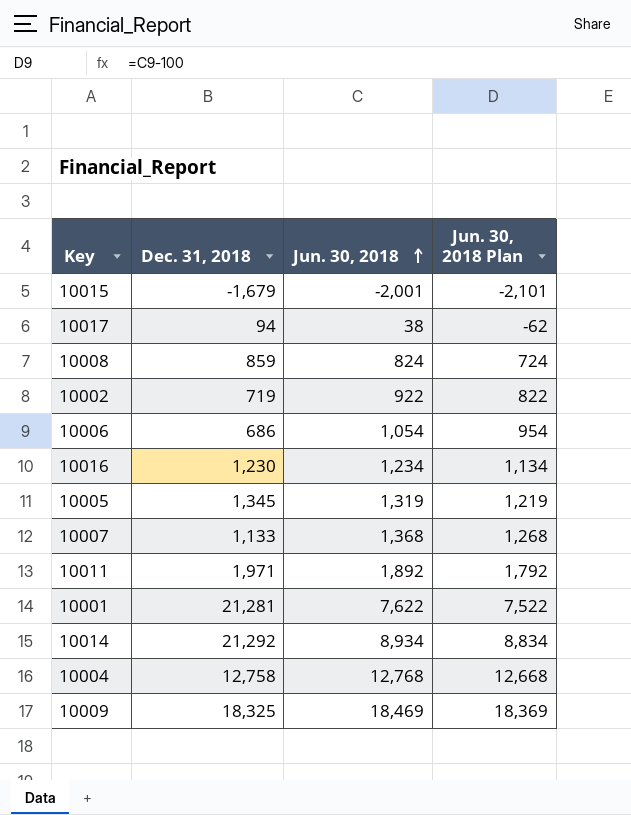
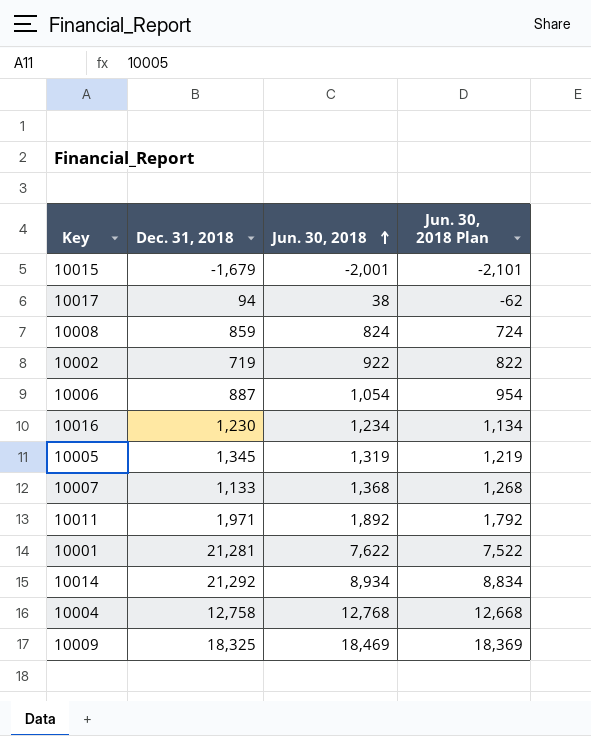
10006 | Dec. 31, 2018: 686 -> 887

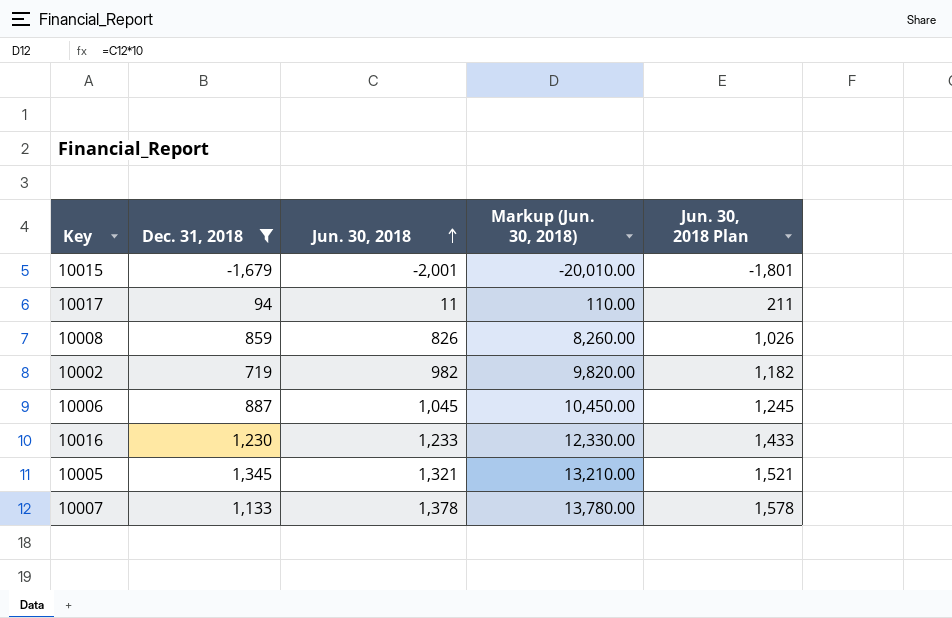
filter: none -> Dec. 31, 2018 <= 1,345
column Markup (Jun. 30, 2018) | formula: none -> [Jun. 30, 2018] * 10
column Jun. 30, 2018 Plan | formula: [Jun. 30, 2018] - 100 -> [Jun. 30, 2018] + 200
10017 | Jun. 30, 2018: 38 -> 11
10008 | Jun. 30, 2018: 824 -> 826
10002 | Jun. 30, 2018: 922 -> 982
10006 | Jun. 30, 2018: 1,054 -> 1,045
10016 | Jun. 30, 2018: 1,234 -> 1,233
10005 | Jun. 30, 2018: 1,319 -> 1,321
10007 | Jun. 30, 2018: 1,368 -> 1,378

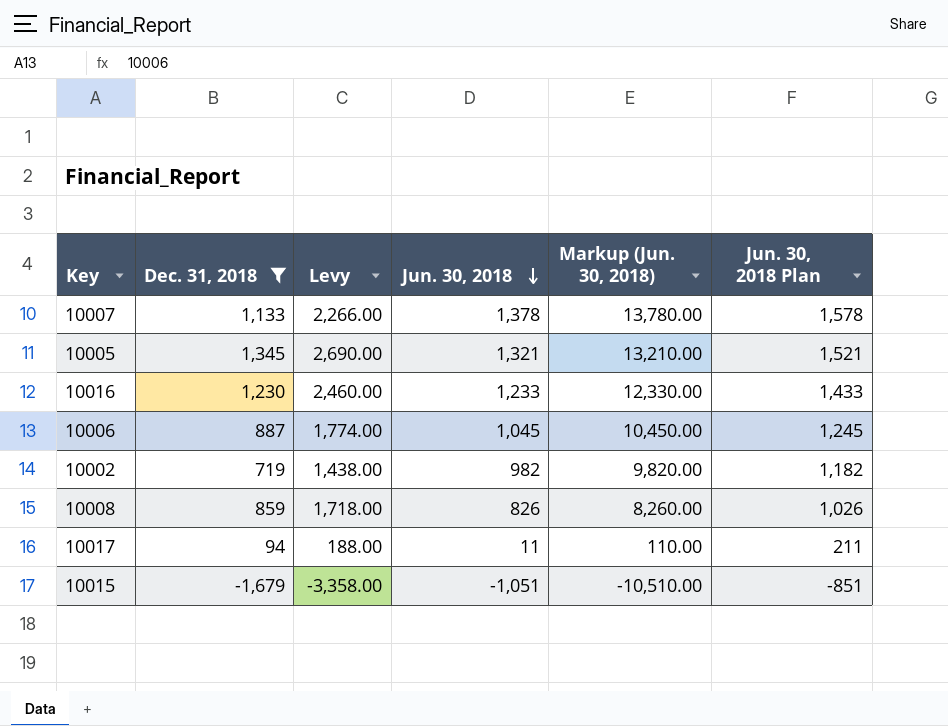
row order: Jun. 30, 2018 ascending -> Jun. 30, 2018 descending
column Levy | formula: none -> [Dec. 31, 2018] * 2
10015 | Jun. 30, 2018: -2,001 -> -1,051
10015 | Markup (Jun. 30, 2018): -20,010.00 -> -10,510.00
10015 | Jun. 30, 2018 Plan: -1,801 -> -851

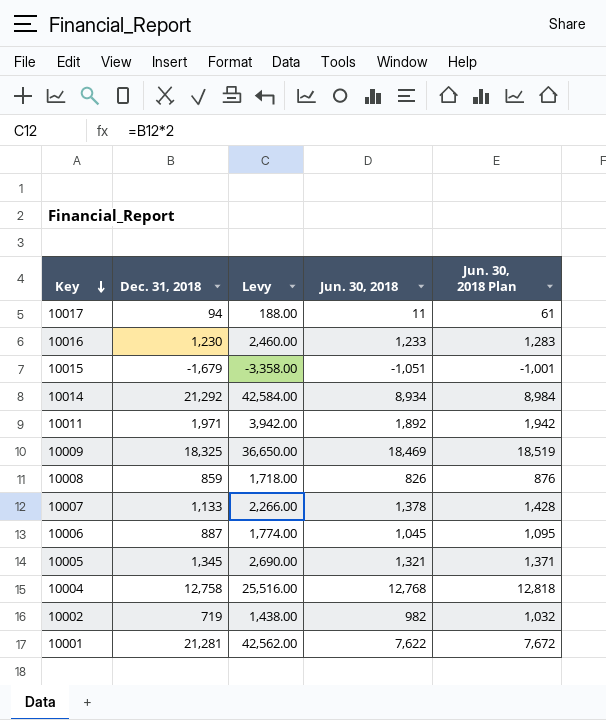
filter: Dec. 31, 2018 <= 1,345 -> none
row order: Jun. 30, 2018 descending -> Key descending
column Markup (Jun. 30, 2018) | formula: [Jun. 30, 2018] * 10 -> none
column Jun. 30, 2018 Plan | formula: [Jun. 30, 2018] + 200 -> [Jun. 30, 2018] + 50

